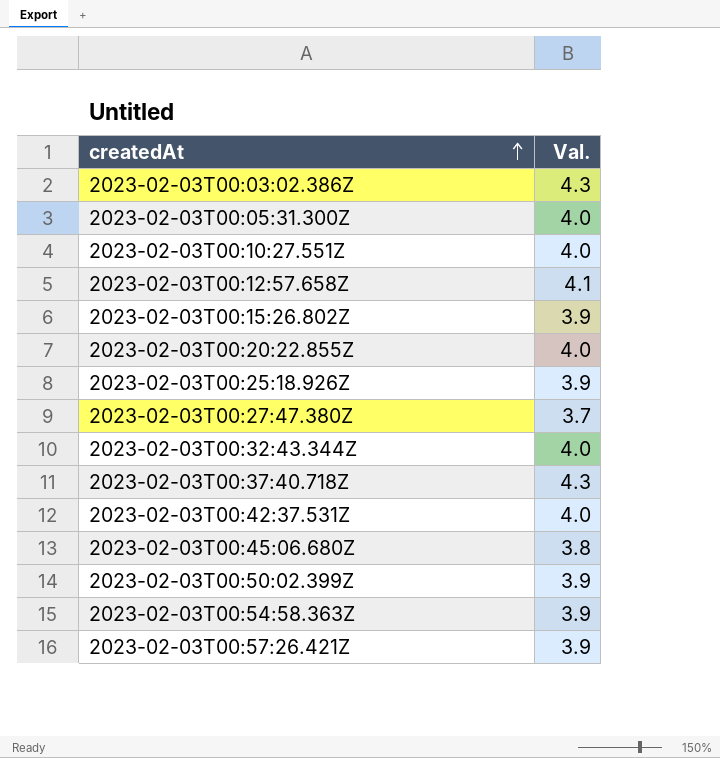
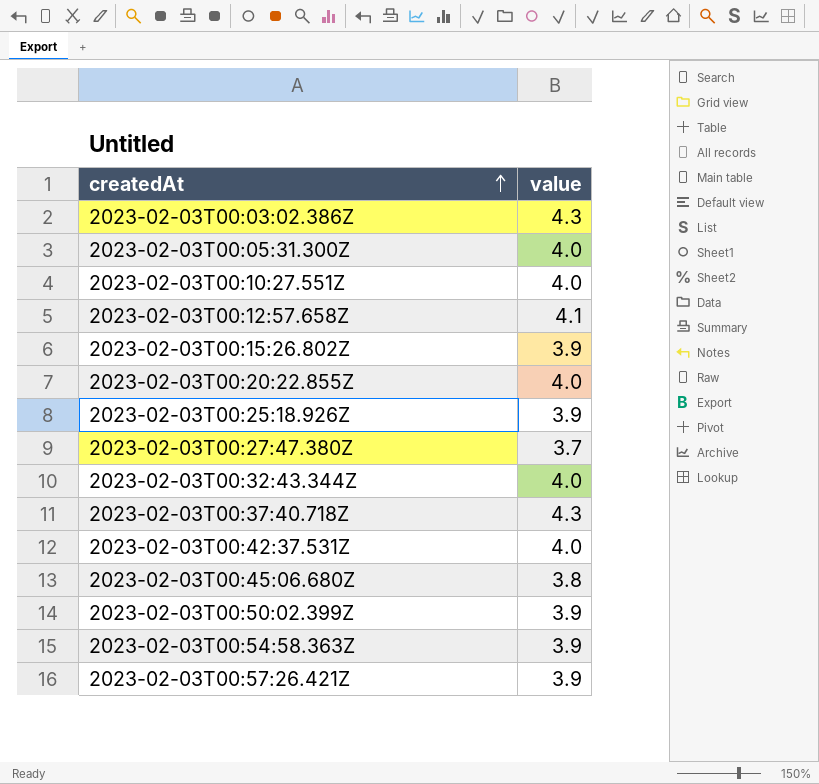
column name: Val. -> value

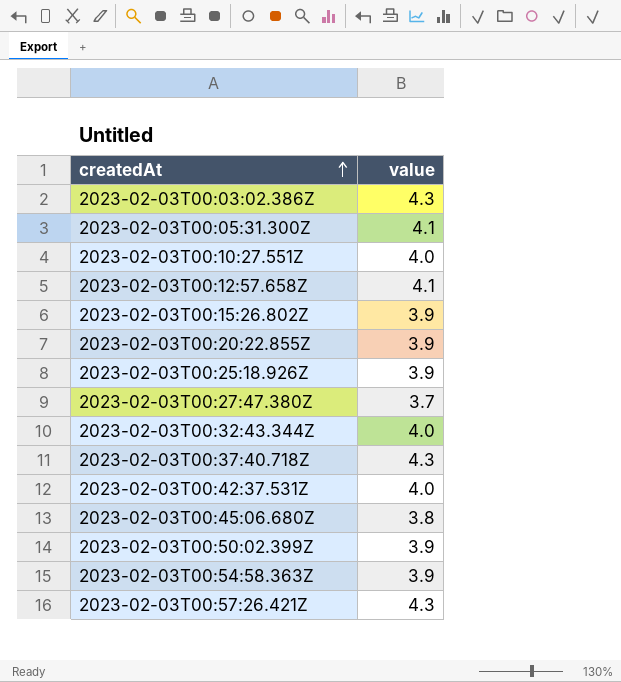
2023-02-03T00:05:31.300Z | value: 4.0 -> 4.1
2023-02-03T00:20:22.855Z | value: 4.0 -> 3.9
2023-02-03T00:57:26.421Z | value: 3.9 -> 4.3

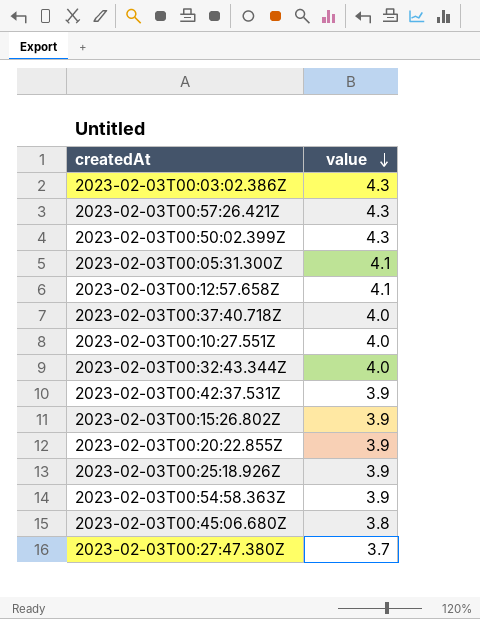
row order: createdAt ascending -> value descending
2023-02-03T00:50:02.399Z | value: 3.9 -> 4.3
2023-02-03T00:37:40.718Z | value: 4.3 -> 4.0
2023-02-03T00:42:37.531Z | value: 4.0 -> 3.9

